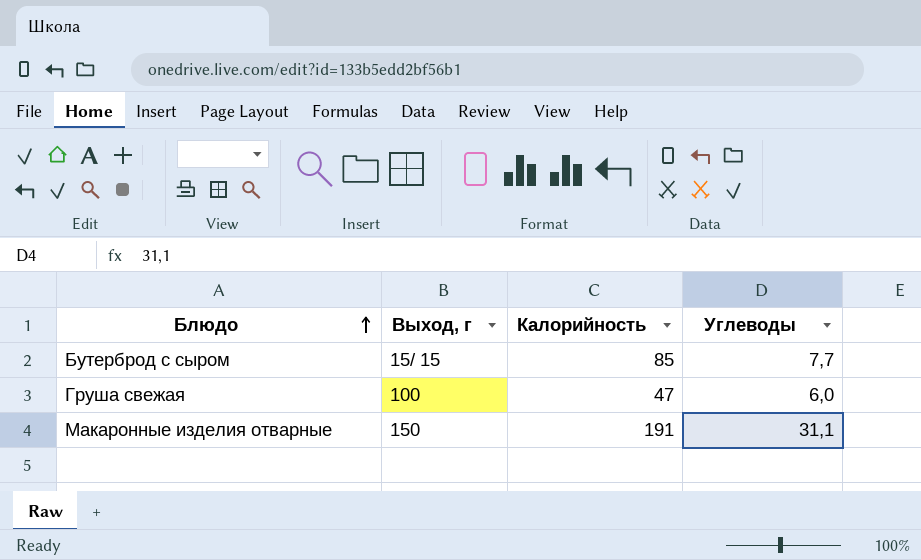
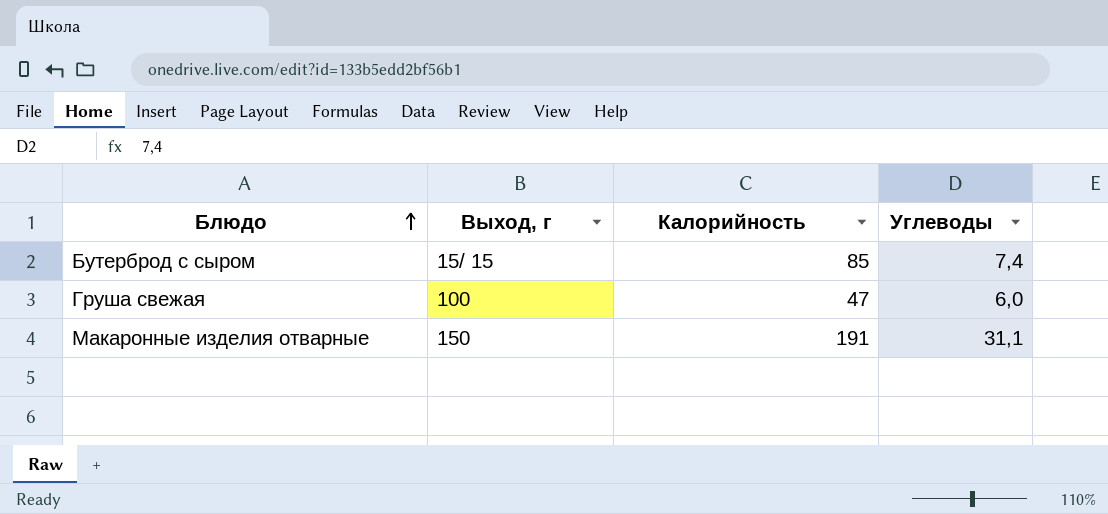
Бутерброд с сыром | Углеводы: 7,7 -> 7,4

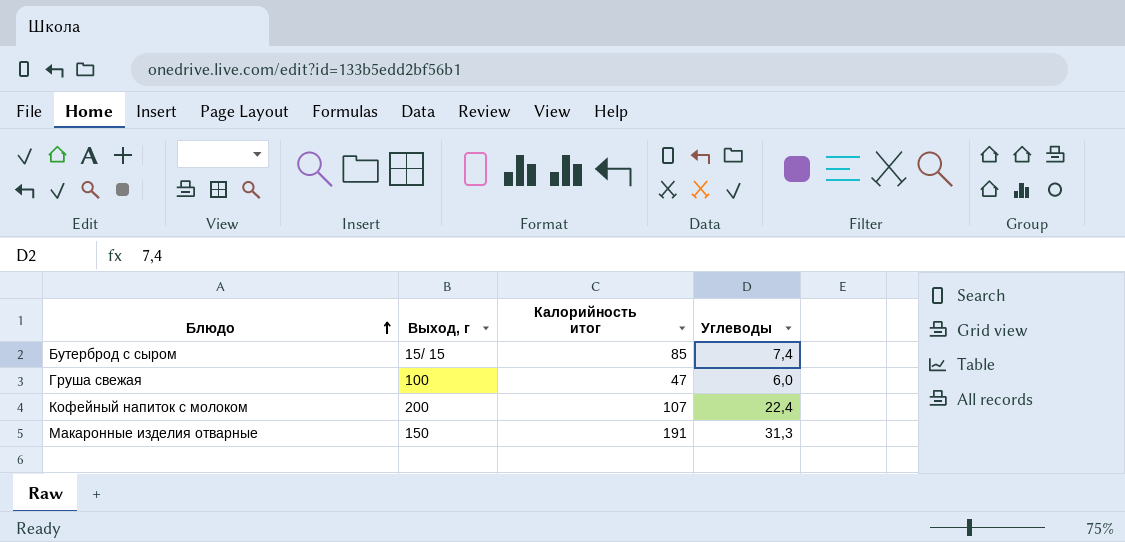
column name: Калорийность -> Калорийность итог
row Кофейный напиток с молоком: none -> 200 | 107 | 22,4
Макаронные изделия отварные | Углеводы: 31,1 -> 31,3

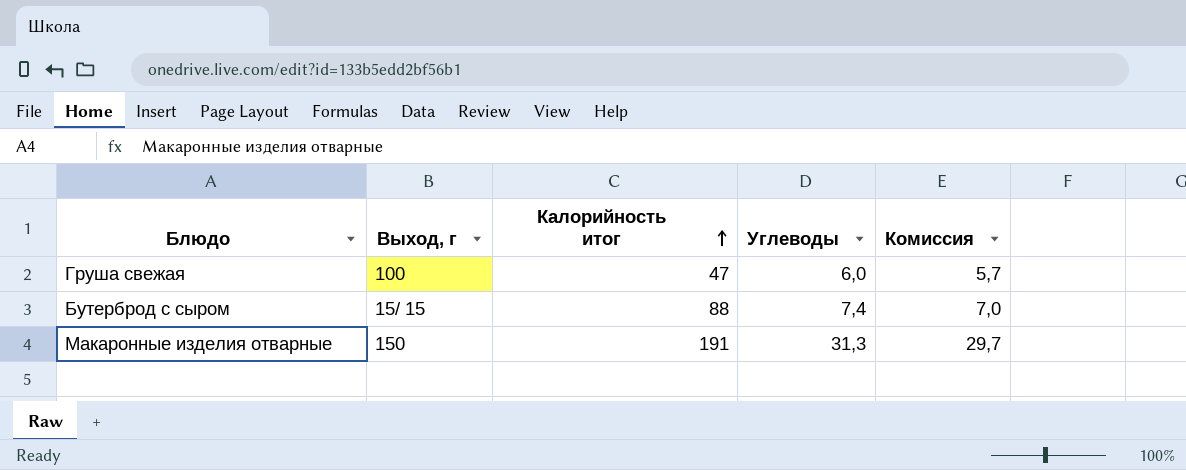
row order: Блюдо ascending -> Калорийность итог ascending
column Комиссия | formula: none -> [Углеводы] * 0,95
row Кофейный напиток с молоком: 200 | 107 | 22,4 -> none
Бутерброд с сыром | Калорийность итог: 85 -> 88

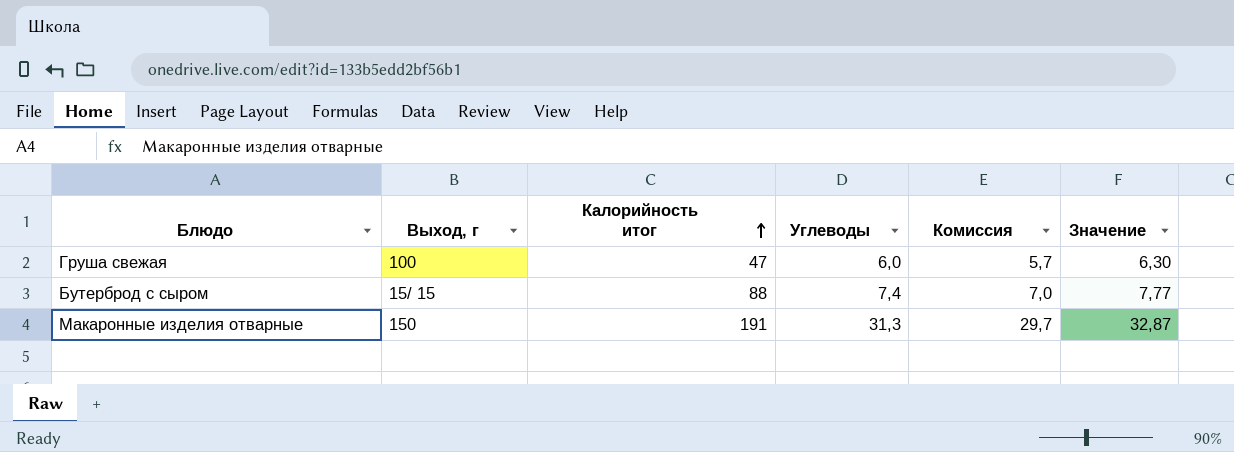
column Значение | formula: none -> [Углеводы] * 1,05

